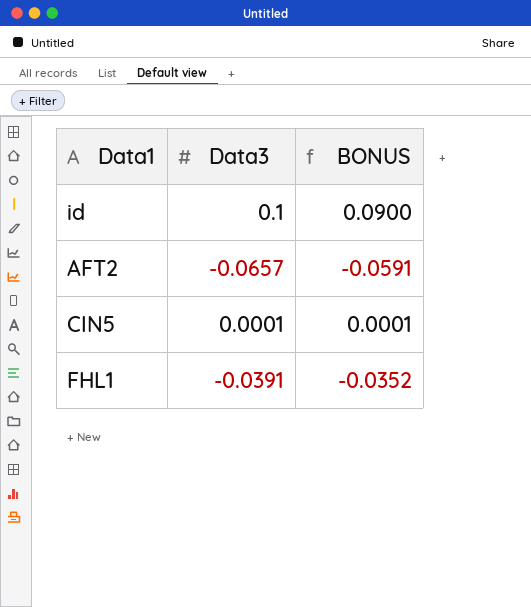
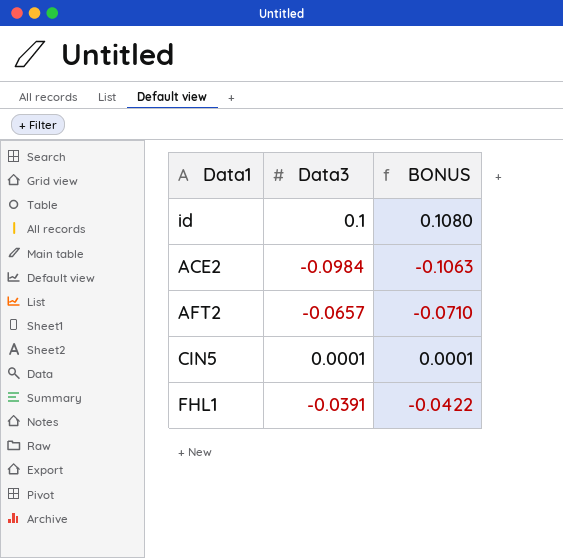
column BONUS | formula: [Data3] * 0.9 -> [Data3] * 1.08
row ACE2: none -> -0.0984 | -0.1063

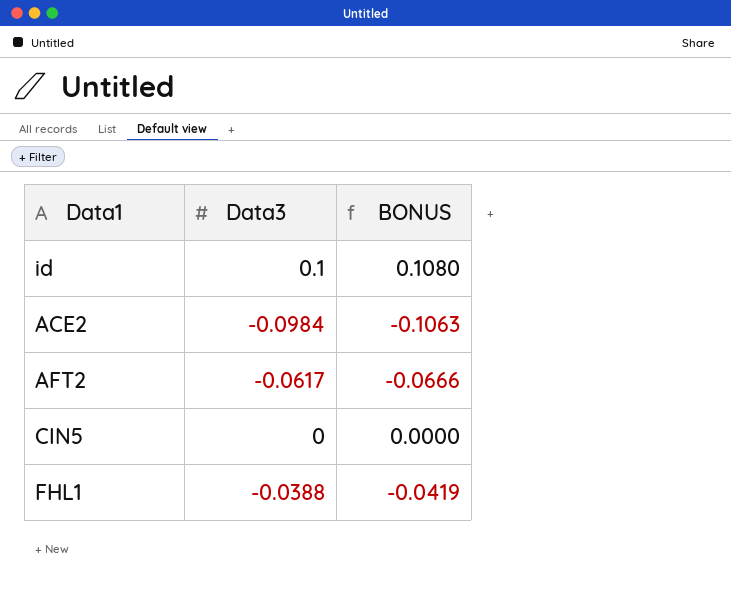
AFT2 | Data3: -0.0657 -> -0.0617
AFT2 | BONUS: -0.0710 -> -0.0666
CIN5 | Data3: 0.0001 -> 0
CIN5 | BONUS: 0.0001 -> 0.0000
FHL1 | Data3: -0.0391 -> -0.0388
FHL1 | BONUS: -0.0422 -> -0.0419

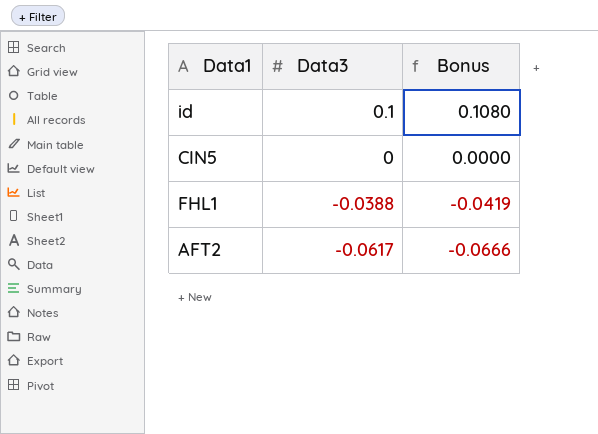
row order: none -> Data3 descending
column name: BONUS -> Bonus
row ACE2: -0.0984 | -0.1063 -> none

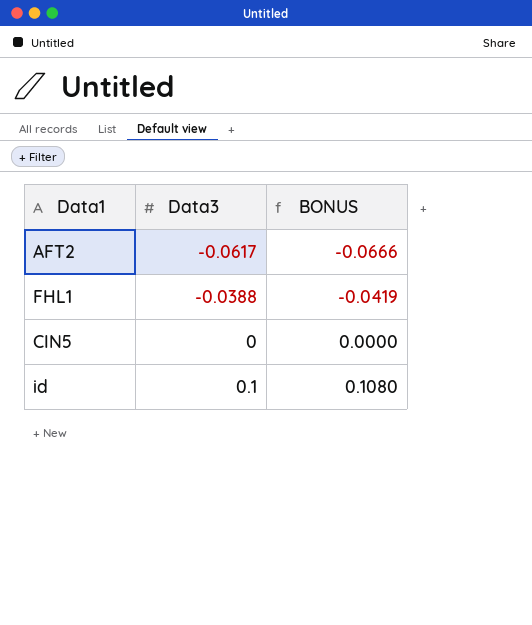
row order: Data3 descending -> Data3 ascending
column name: Bonus -> BONUS

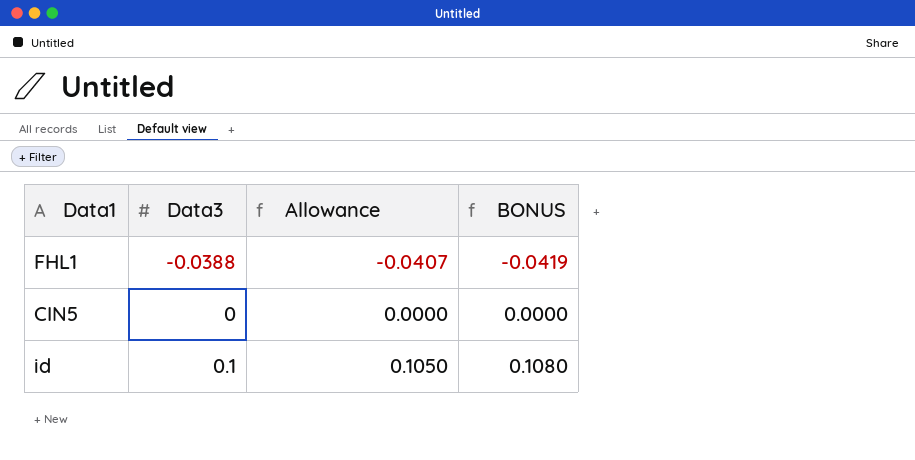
column Allowance | formula: none -> [Data3] * 1.05
row AFT2: -0.0617 | -0.0666 -> none

